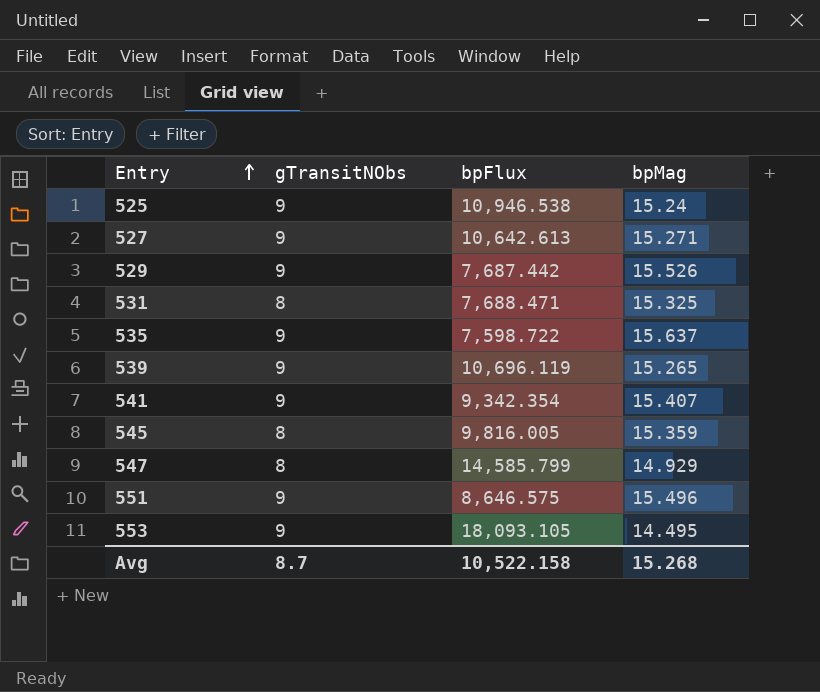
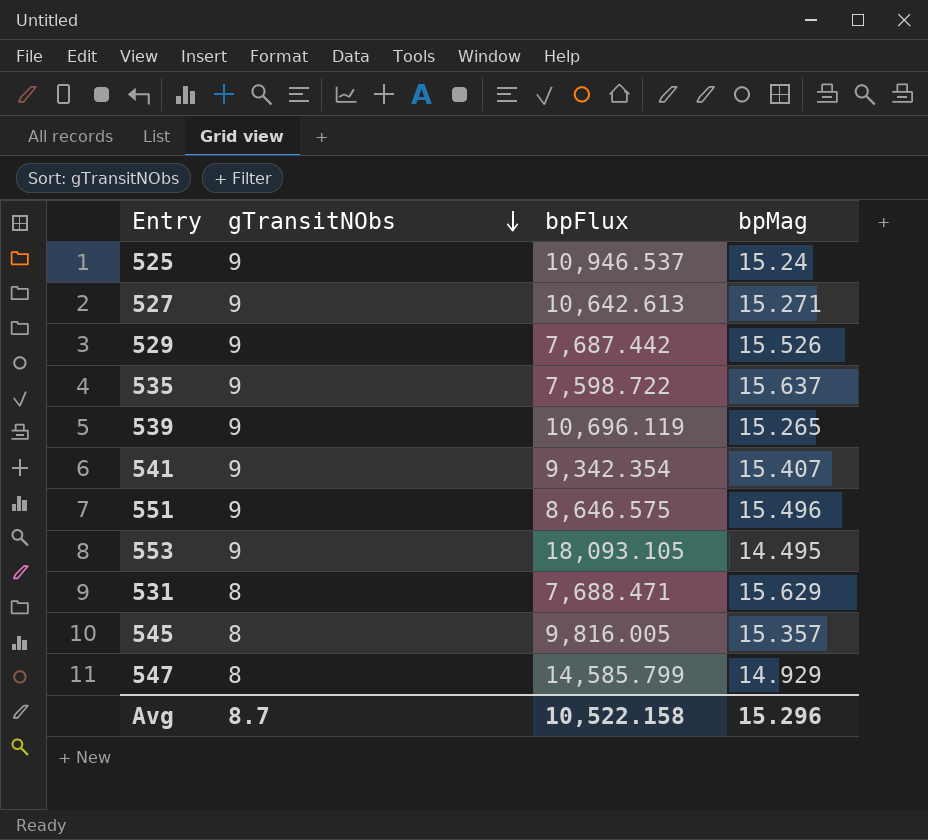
row order: Entry ascending -> gTransitNObs descending
525 | bpFlux: 10,946.538 -> 10,946.537
531 | bpMag: 15.325 -> 15.629
545 | bpMag: 15.359 -> 15.357
Avg | bpMag: 15.268 -> 15.296

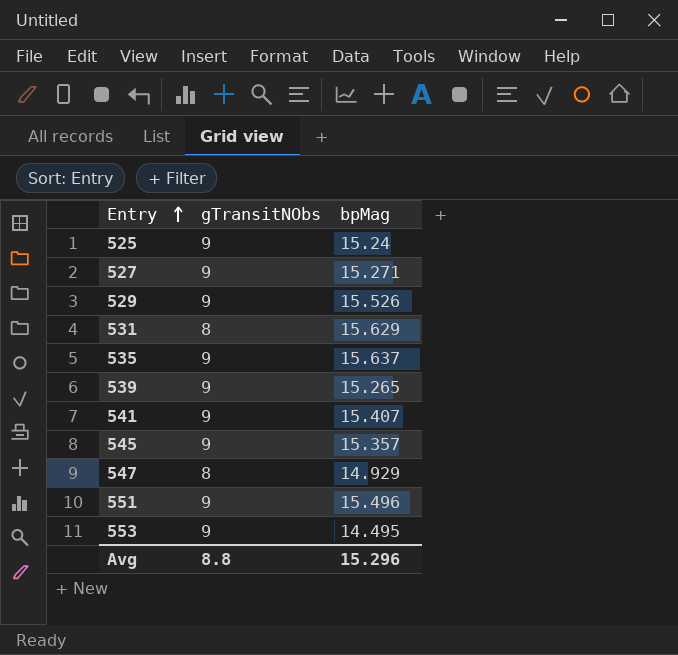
row order: gTransitNObs descending -> Entry ascending
column bpFlux | position: 3 -> none
545 | gTransitNObs: 8 -> 9
Avg | gTransitNObs: 8.7 -> 8.8

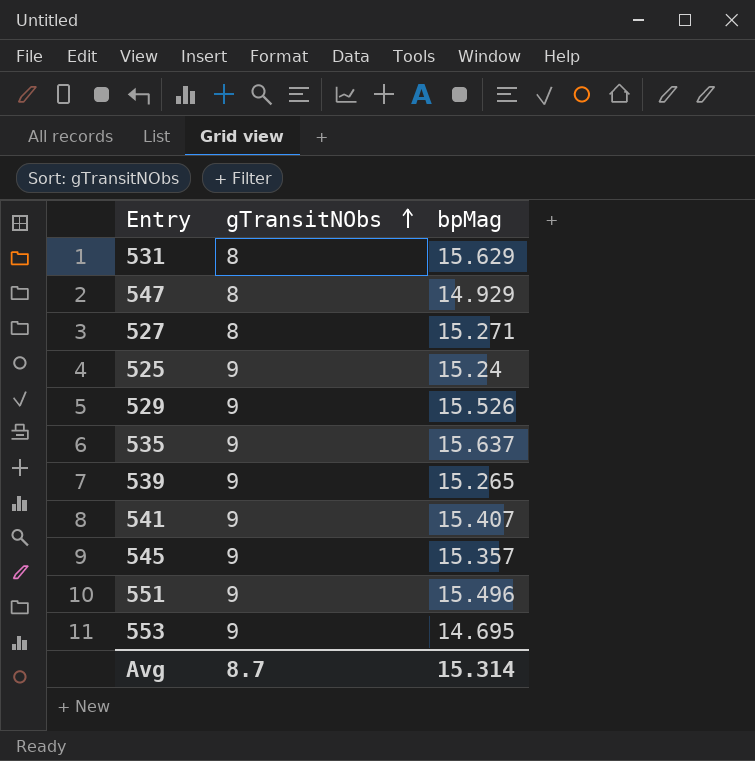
row order: Entry ascending -> gTransitNObs ascending
527 | gTransitNObs: 9 -> 8
553 | bpMag: 14.495 -> 14.695
Avg | gTransitNObs: 8.8 -> 8.7
Avg | bpMag: 15.296 -> 15.314

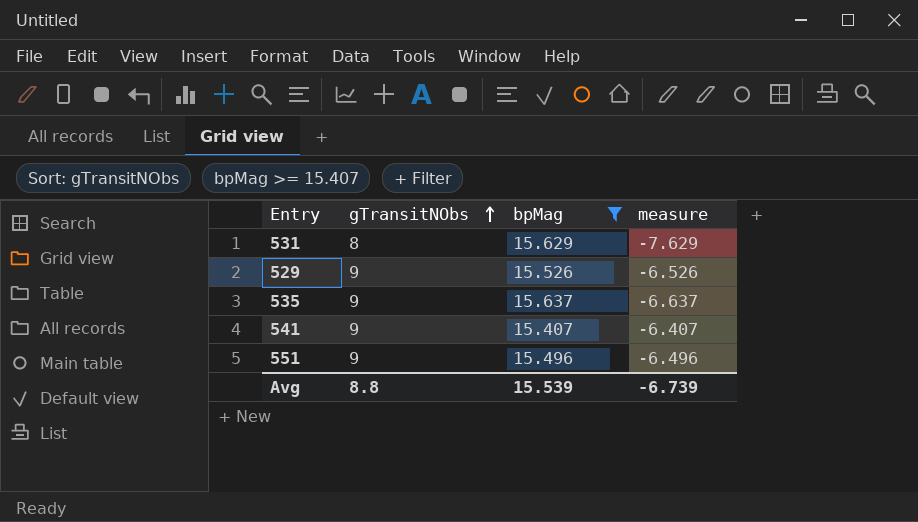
filter: none -> bpMag >= 15.407
column measure | formula: none -> [gTransitNObs] - [bpMag]
Avg | gTransitNObs: 8.7 -> 8.8
Avg | bpMag: 15.314 -> 15.539

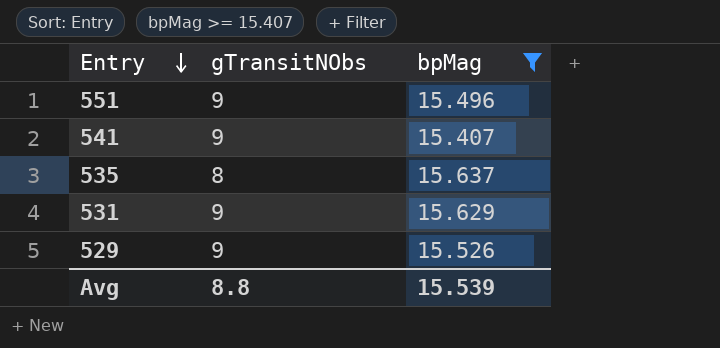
row order: gTransitNObs ascending -> Entry descending
column measure | formula: [gTransitNObs] - [bpMag] -> none
535 | gTransitNObs: 9 -> 8
531 | gTransitNObs: 8 -> 9

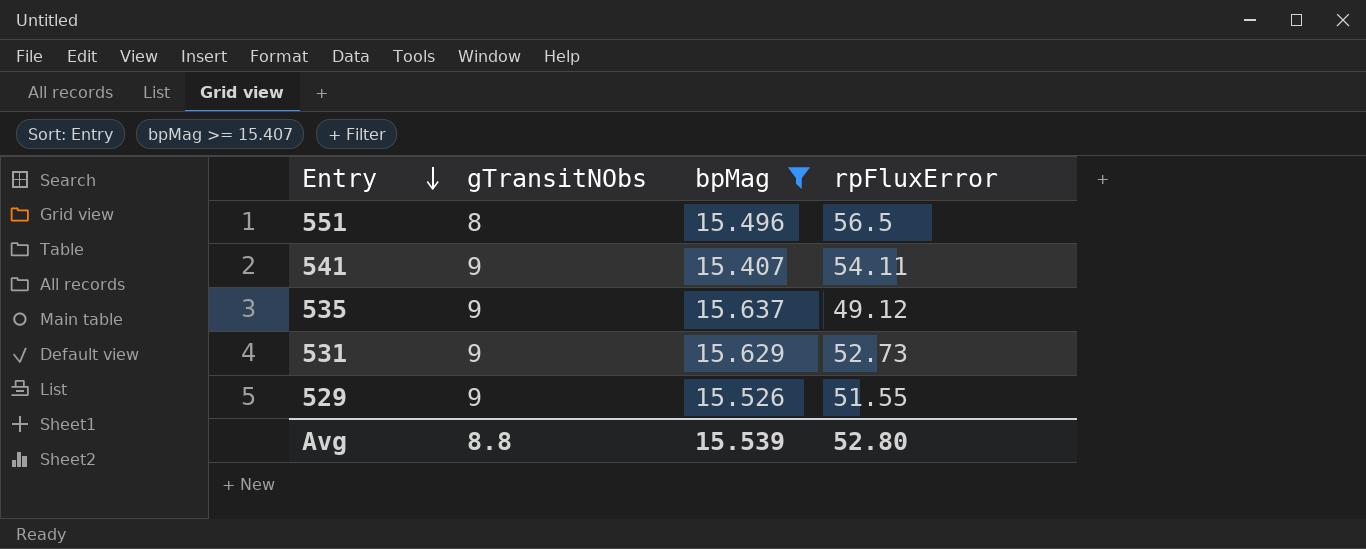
column rpFluxError | position: none -> 4
551 | gTransitNObs: 9 -> 8
535 | gTransitNObs: 8 -> 9

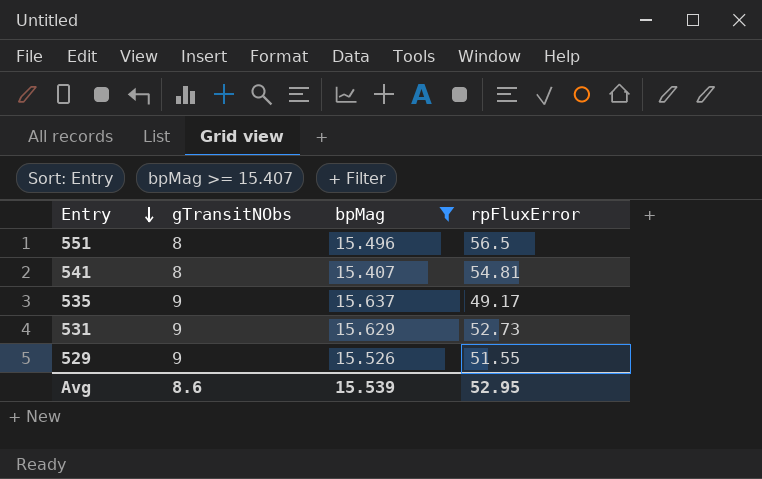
541 | gTransitNObs: 9 -> 8
541 | rpFluxError: 54.11 -> 54.81
535 | rpFluxError: 49.12 -> 49.17
Avg | gTransitNObs: 8.8 -> 8.6
Avg | rpFluxError: 52.80 -> 52.95

